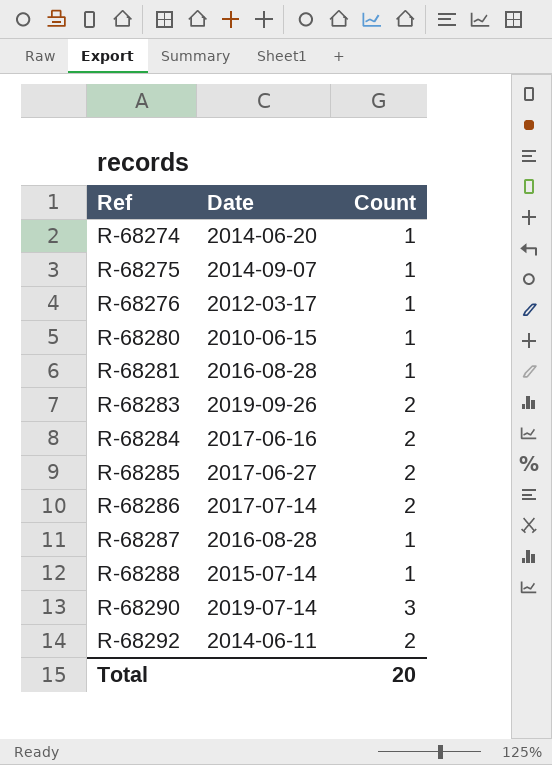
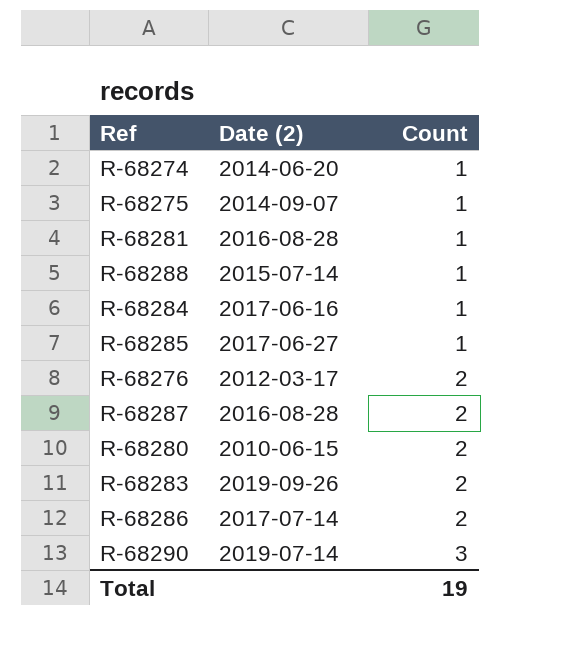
row order: Ref ascending -> Count ascending
column name: Date -> Date (2)
row R-68292: 2014-06-11 | 2 -> none
R-68284 | Count: 2 -> 1
R-68285 | Count: 2 -> 1
R-68276 | Count: 1 -> 2
R-68287 | Count: 1 -> 2
R-68280 | Count: 1 -> 2
Total | Count: 20 -> 19

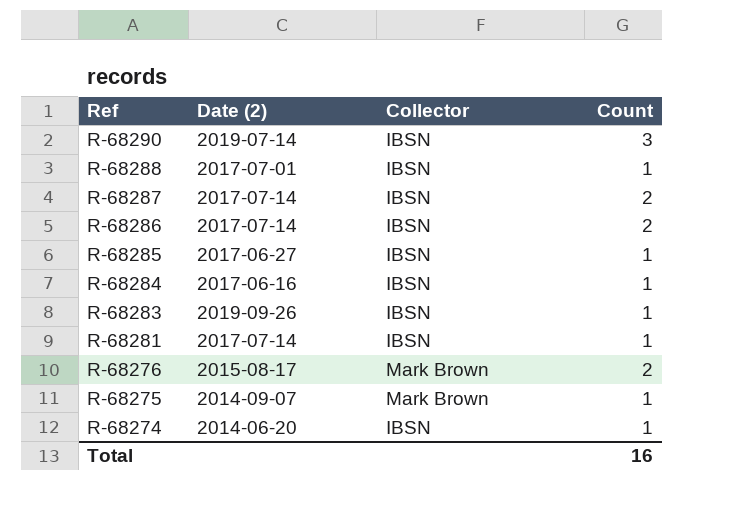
row order: Count ascending -> Ref descending
column Collector | position: none -> 3
row R-68280: 2010-06-15 | 2 -> none
R-68288 | Date (2): 2015-07-14 -> 2017-07-01
R-68287 | Date (2): 2016-08-28 -> 2017-07-14
R-68283 | Count: 2 -> 1
R-68281 | Date (2): 2016-08-28 -> 2017-07-14
R-68276 | Date (2): 2012-03-17 -> 2015-08-17
Total | Count: 19 -> 16

